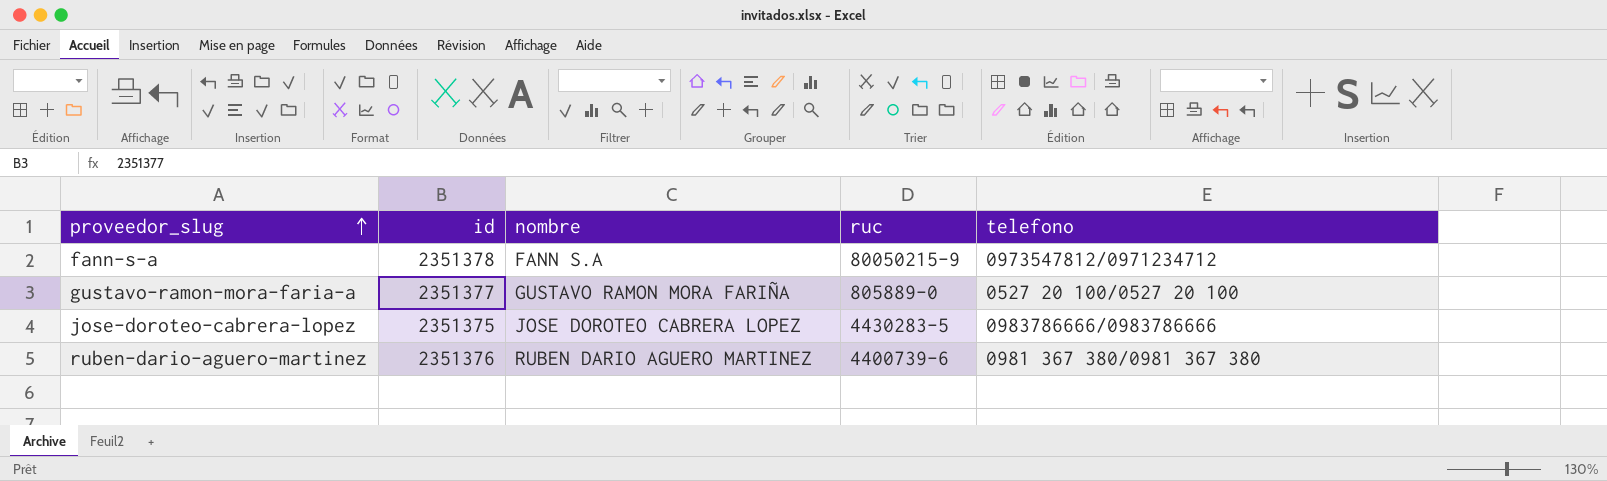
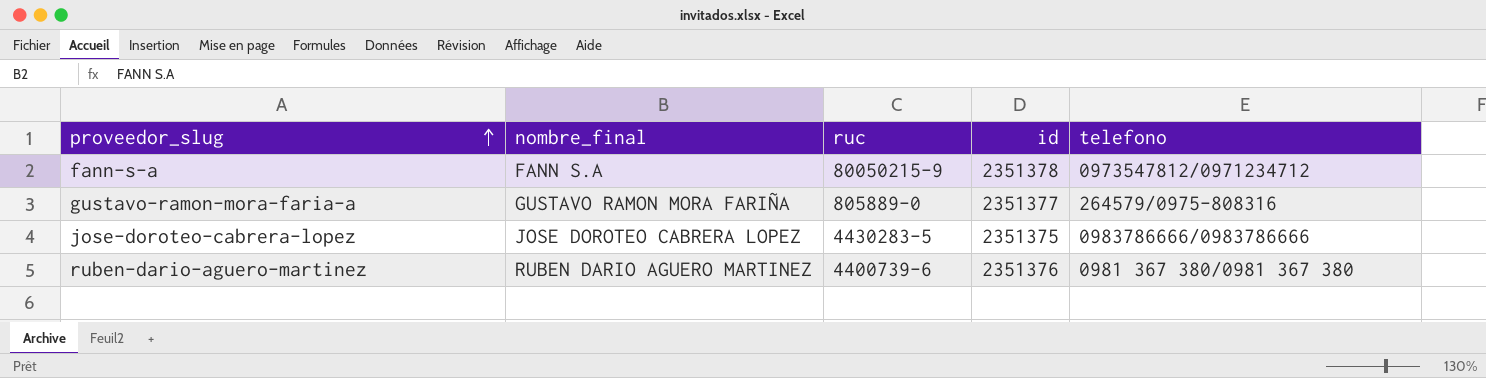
column name: nombre -> nombre_final
column id | position: 2 -> 4
gustavo-ramon-mora-faria-a | telefono: 0527 20 100/0527 20 100 -> 264579/0975-808316

